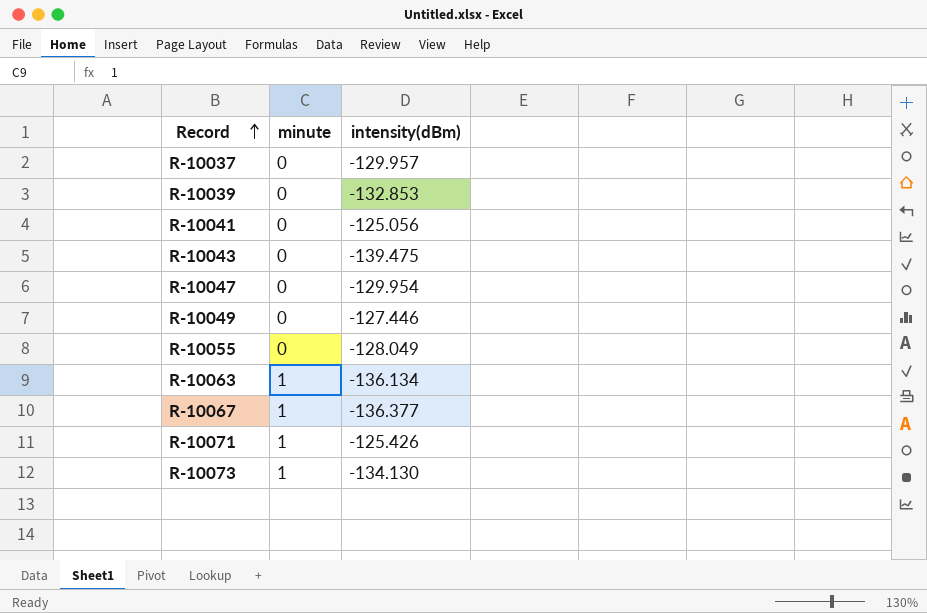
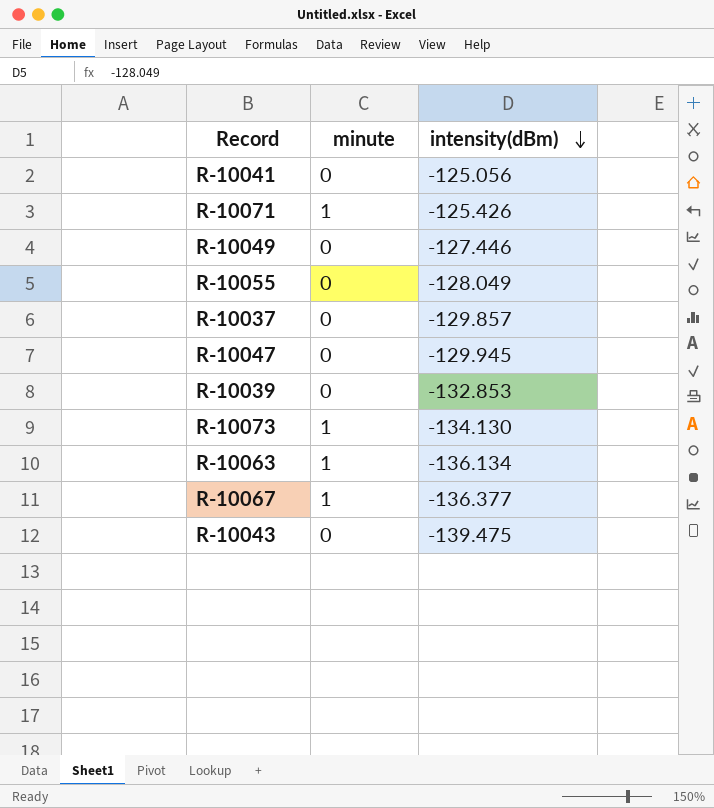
row order: Record ascending -> intensity(dBm) descending
R-10037 | intensity(dBm): -129.957 -> -129.857
R-10047 | intensity(dBm): -129.954 -> -129.945

